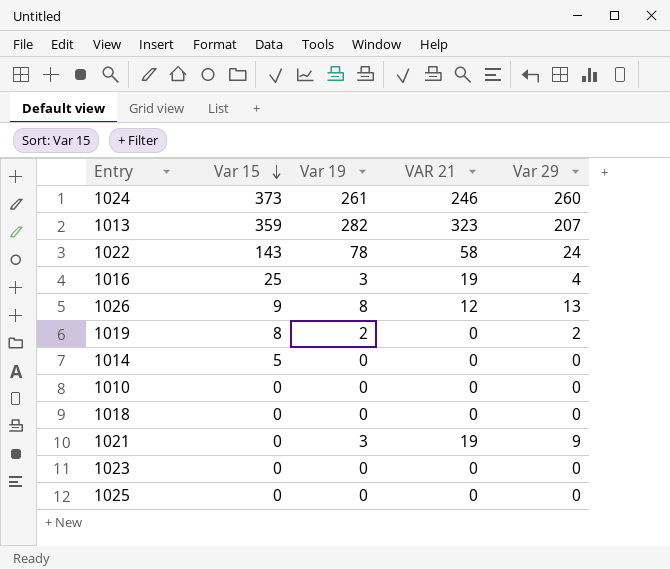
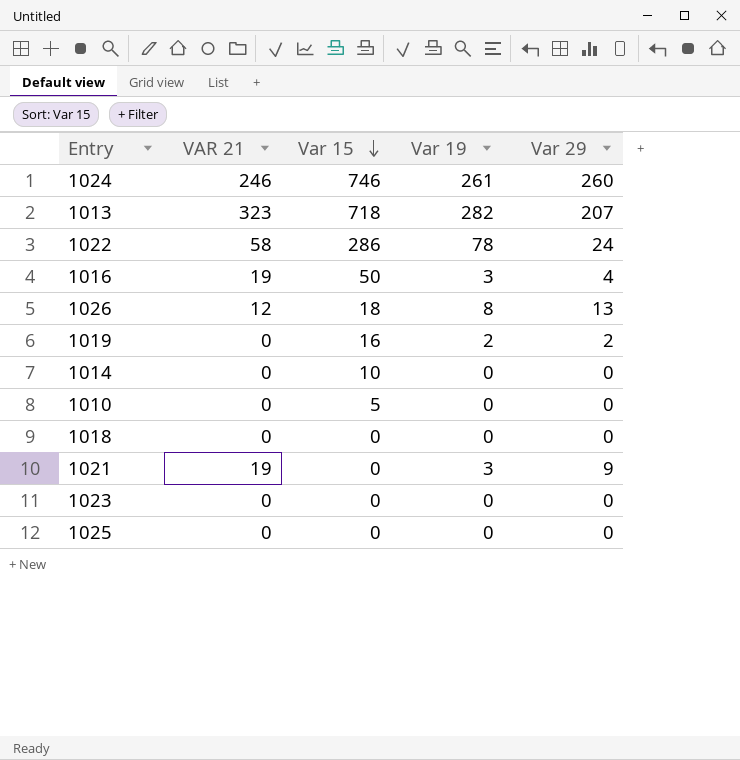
column VAR 21 | position: 4 -> 2
1024 | Var 15: 373 -> 746
1013 | Var 15: 359 -> 718
1022 | Var 15: 143 -> 286
1016 | Var 15: 25 -> 50
1026 | Var 15: 9 -> 18
1019 | Var 15: 8 -> 16
1014 | Var 15: 5 -> 10
1010 | Var 15: 0 -> 5

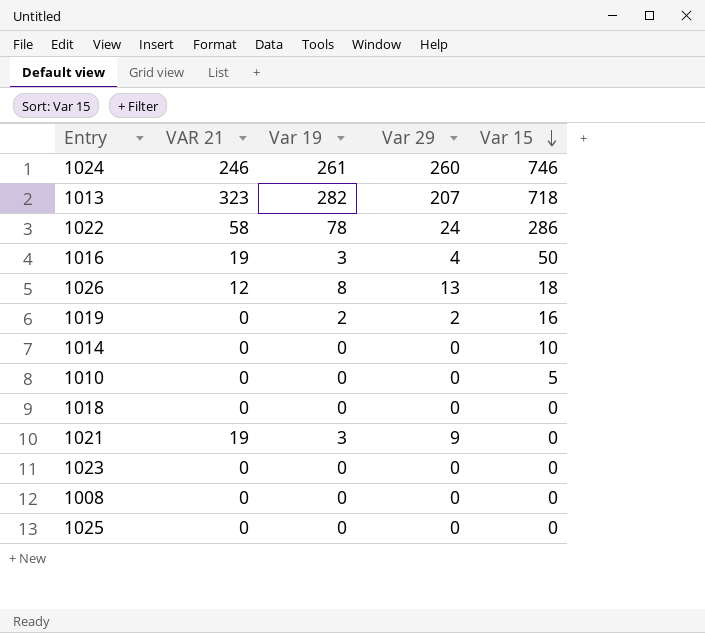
column Var 15 | position: 3 -> 5
row 1008: none -> 0 | 0 | 0 | 0

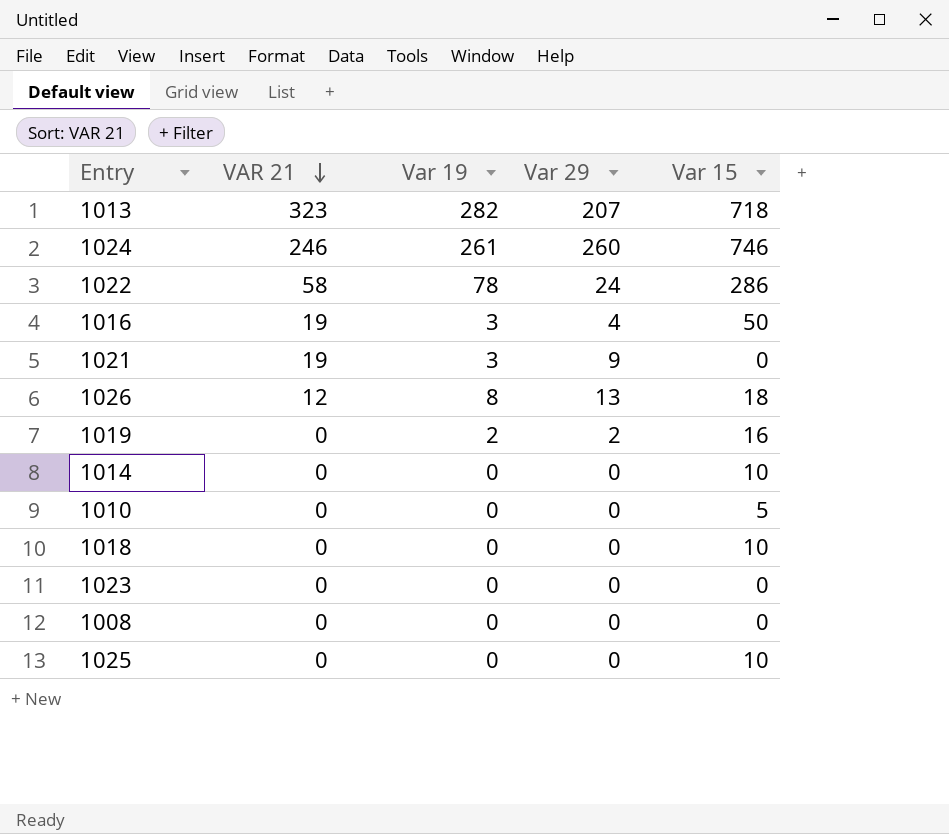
row order: Var 15 descending -> VAR 21 descending
1018 | Var 15: 0 -> 10
1025 | Var 15: 0 -> 10

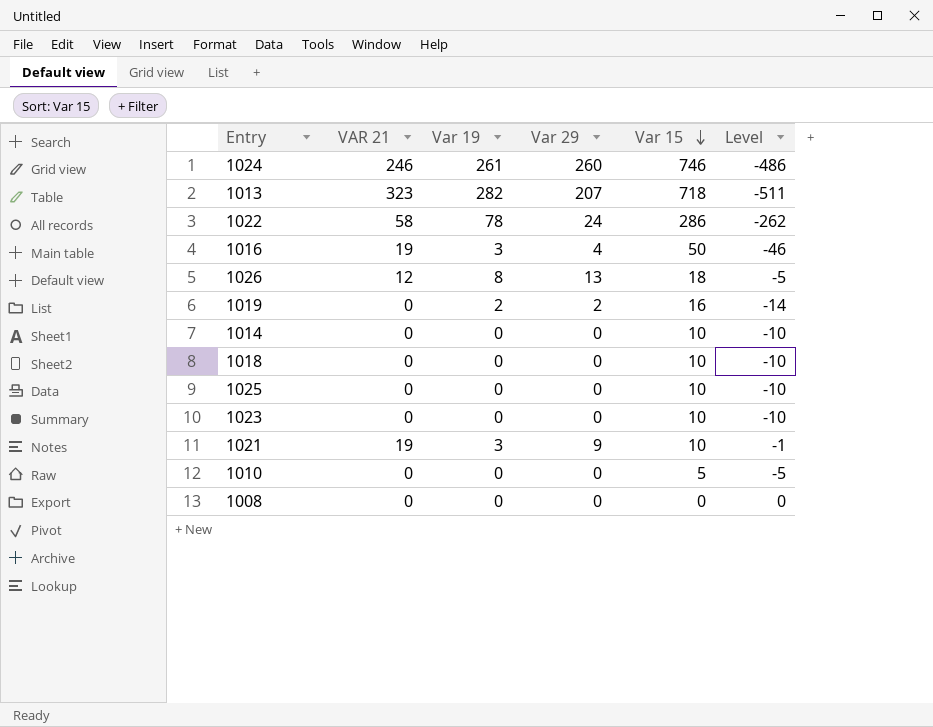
row order: VAR 21 descending -> Var 15 descending
column Level | formula: none -> [Var 29] - [Var 15]
1023 | Var 15: 0 -> 10
1021 | Var 15: 0 -> 10

